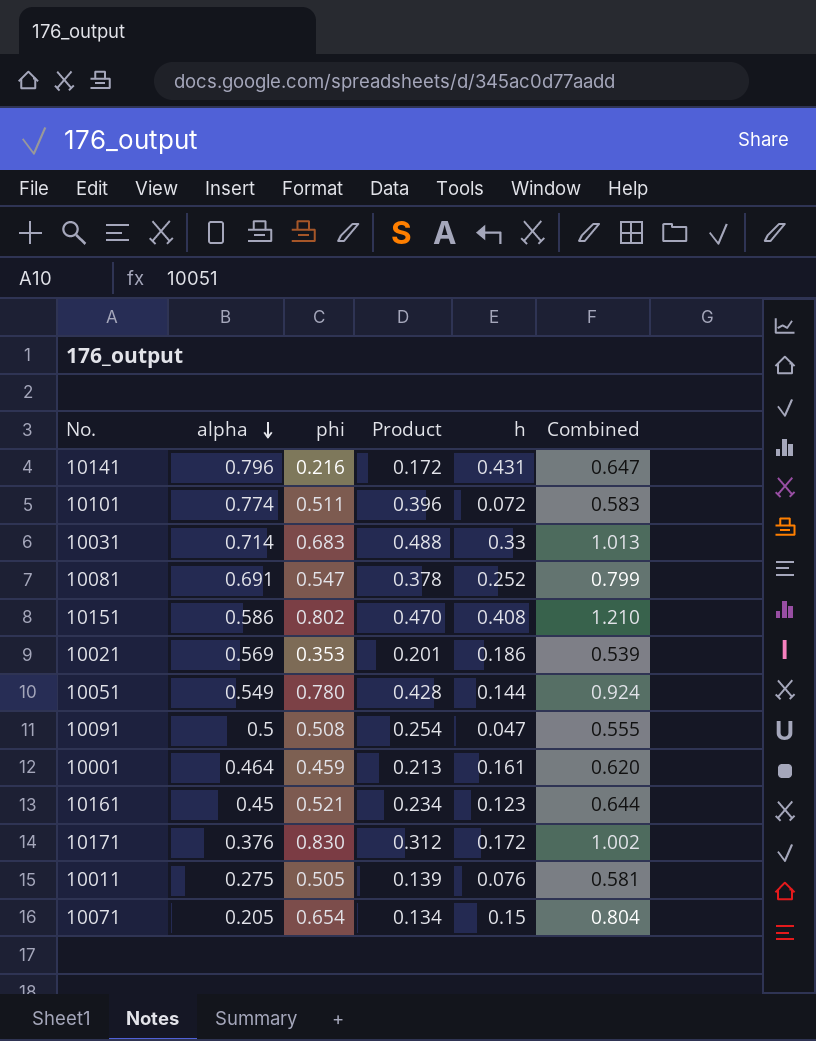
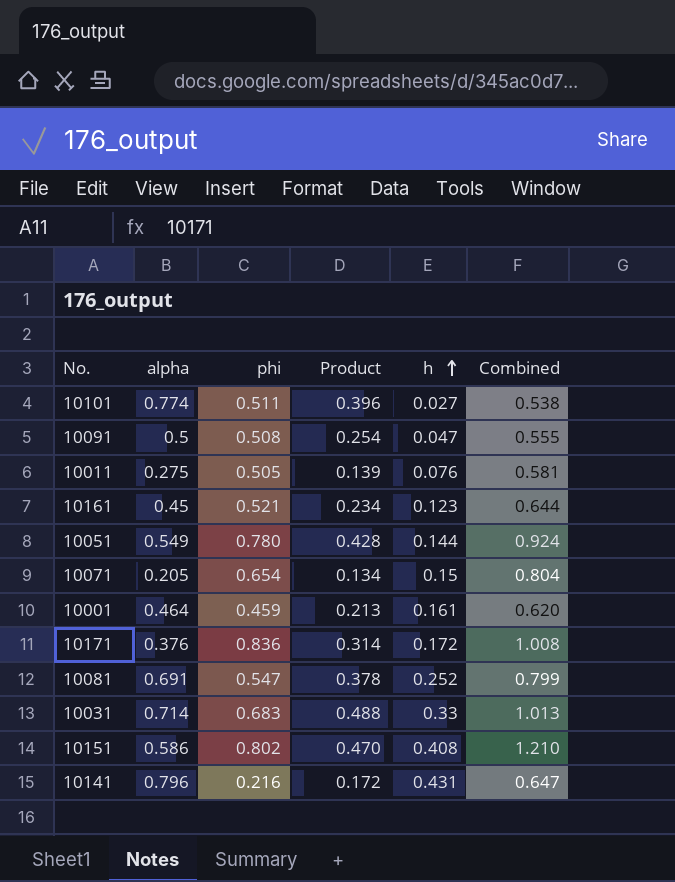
row order: alpha descending -> h ascending
row 10021: 0.569 | 0.353 | 0.201 | 0.186 | 0.539 -> none
10101 | h: 0.072 -> 0.027
10101 | Combined: 0.583 -> 0.538
10171 | phi: 0.830 -> 0.836
10171 | Product: 0.312 -> 0.314
10171 | Combined: 1.002 -> 1.008

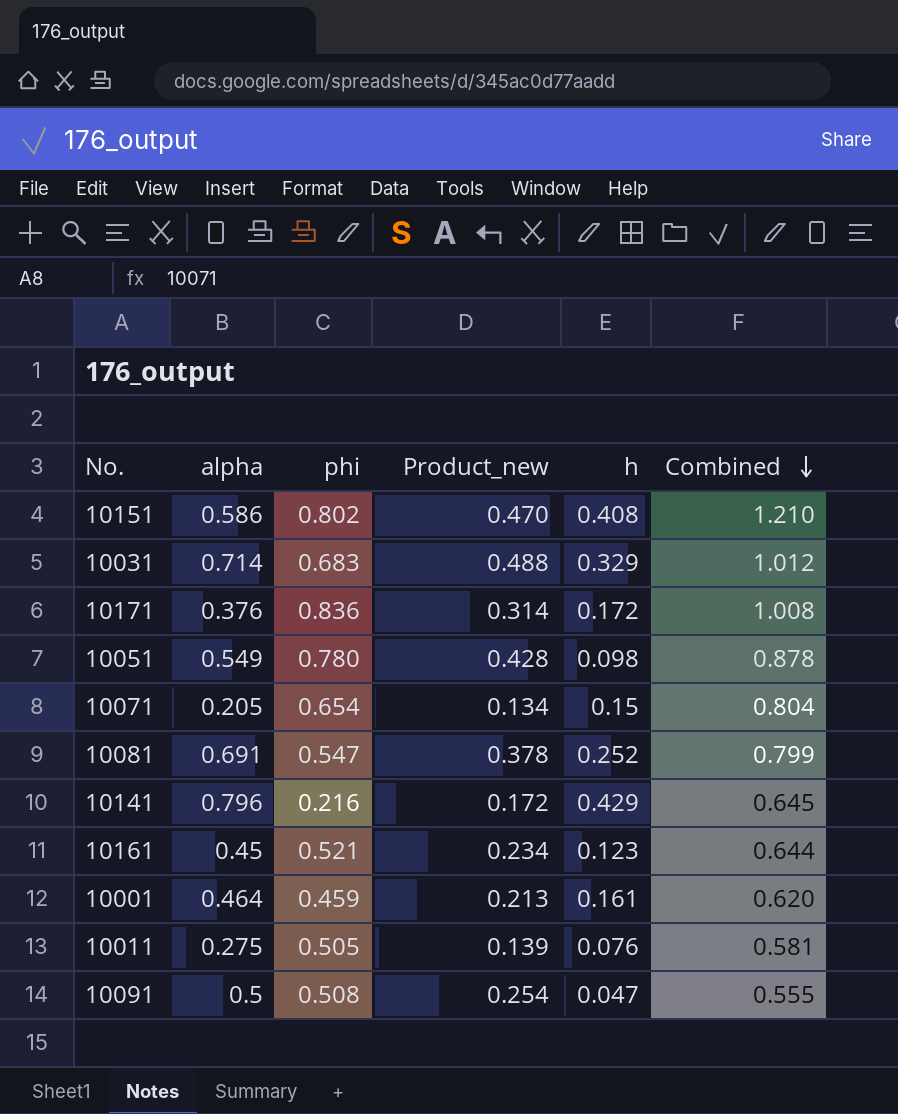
row order: h ascending -> Combined descending
column name: Product -> Product_new
row 10101: 0.774 | 0.511 | 0.396 | 0.027 | 0.538 -> none
10031 | h: 0.33 -> 0.329
10031 | Combined: 1.013 -> 1.012
10051 | h: 0.144 -> 0.098
10051 | Combined: 0.924 -> 0.878
10141 | h: 0.431 -> 0.429
10141 | Combined: 0.647 -> 0.645

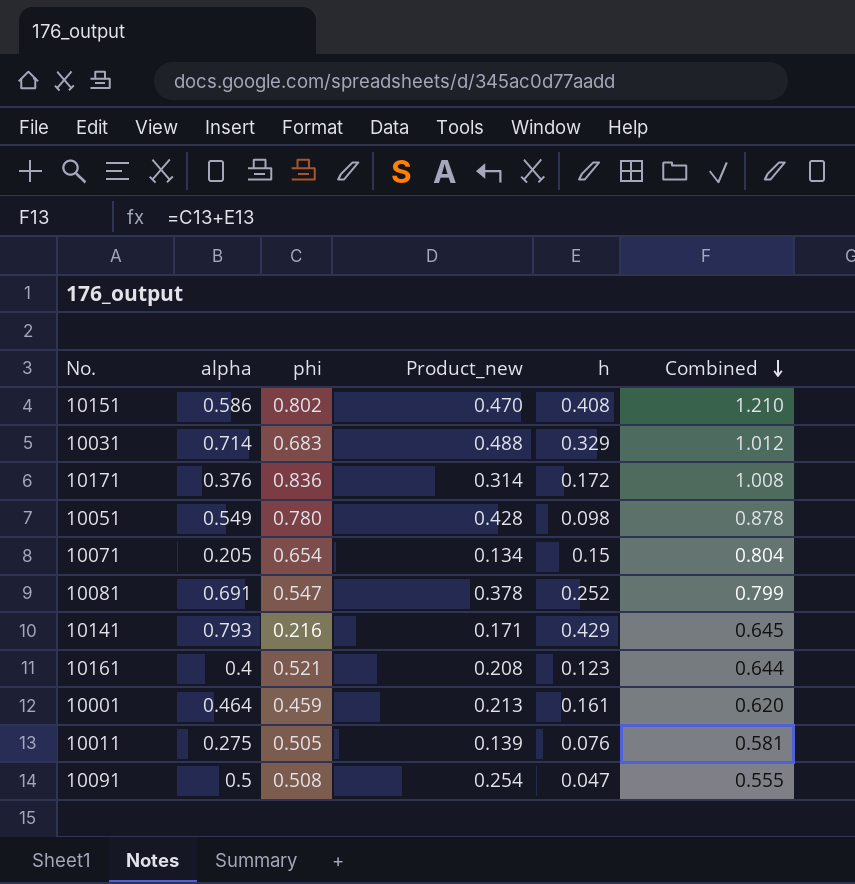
10141 | alpha: 0.796 -> 0.793
10141 | Product_new: 0.172 -> 0.171
10161 | alpha: 0.45 -> 0.4
10161 | Product_new: 0.234 -> 0.208

